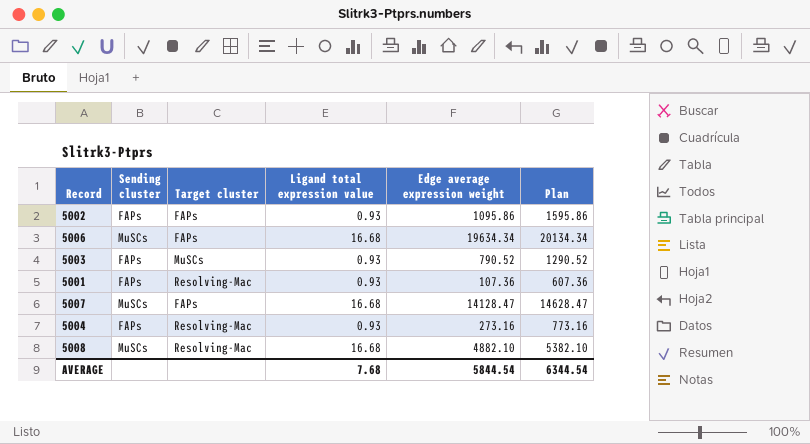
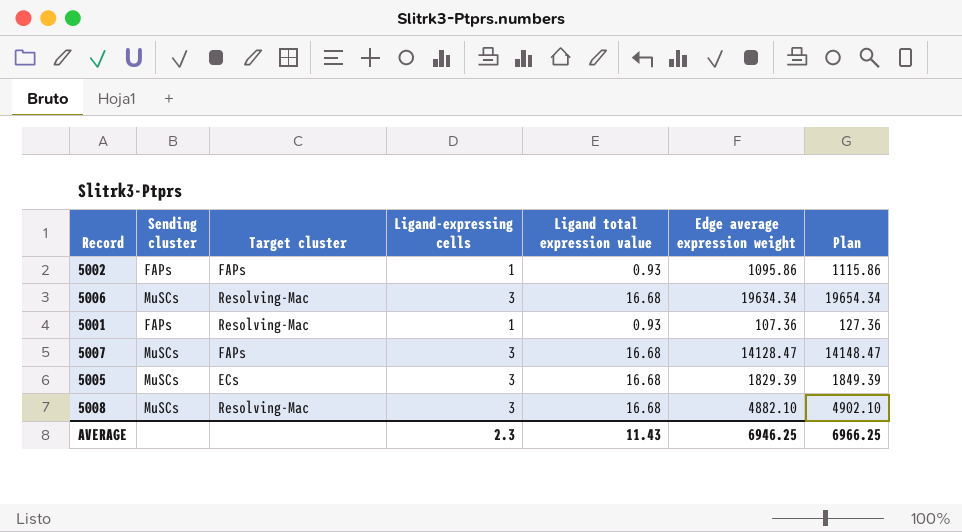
column Ligand-expressing cells | position: none -> 4
column Plan | formula: [Edge average expression weight] + 500 -> [Edge average expression weight] + 20
row 5003: FAPs | MuSCs | 0.93 | 790.52 | 1290.52 -> none
row 5004: FAPs | Resolving-Mac | 0.93 | 273.16 | 773.16 -> none
5006 | Target cluster: FAPs -> Resolving-Mac
row 5005: none -> MuSCs | ECs | 3 | 16.68 | 1829.39 | 1849.39
AVERAGE | Ligand total expression value: 7.68 -> 11.43
AVERAGE | Edge average expression weight: 5844.54 -> 6946.25
AVERAGE | Plan: 6344.54 -> 6966.25

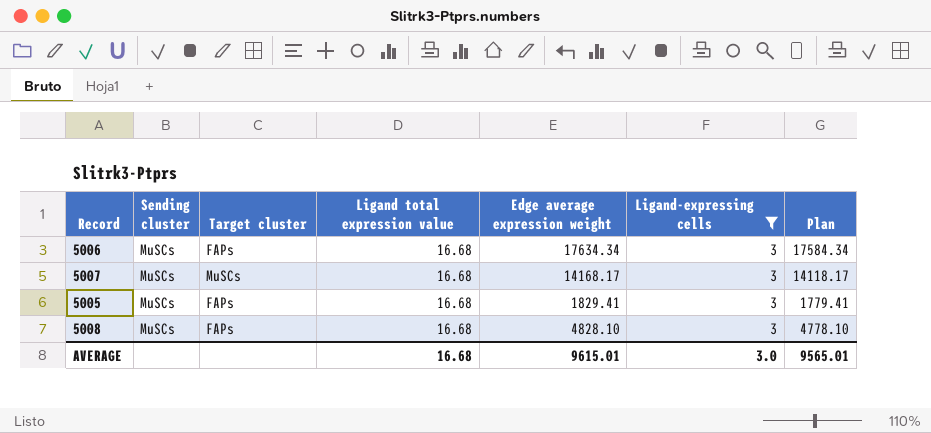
filter: none -> Ligand-expressing cells = 3
column Ligand-expressing cells | position: 4 -> 6
column Plan | formula: [Edge average expression weight] + 20 -> [Edge average expression weight] - 50
5006 | Target cluster: Resolving-Mac -> FAPs
5006 | Edge average expression weight: 19634.34 -> 17634.34
5007 | Target cluster: FAPs -> MuSCs
5007 | Edge average expression weight: 14128.47 -> 14168.17
5005 | Target cluster: ECs -> FAPs
5005 | Edge average expression weight: 1829.39 -> 1829.41
5008 | Target cluster: Resolving-Mac -> FAPs
5008 | Edge average expression weight: 4882.10 -> 4828.10
AVERAGE | Ligand total expression value: 11.43 -> 16.68
AVERAGE | Edge average expression weight: 6946.25 -> 9615.01
AVERAGE | Ligand-expressing cells: 2.3 -> 3.0
AVERAGE | Plan: 6966.25 -> 9565.01

